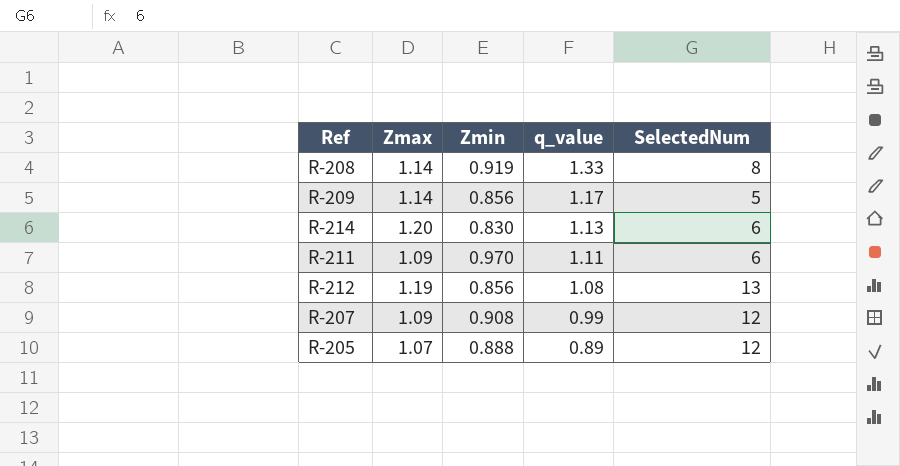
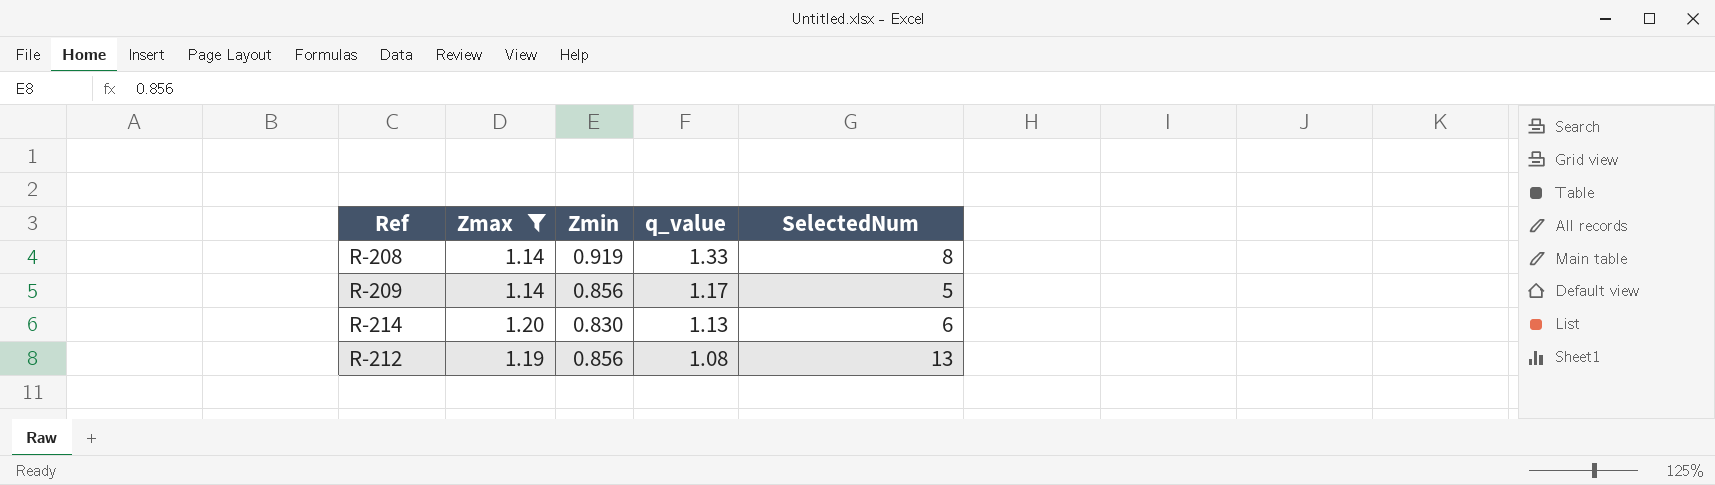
filter: none -> Zmax >= 1.14

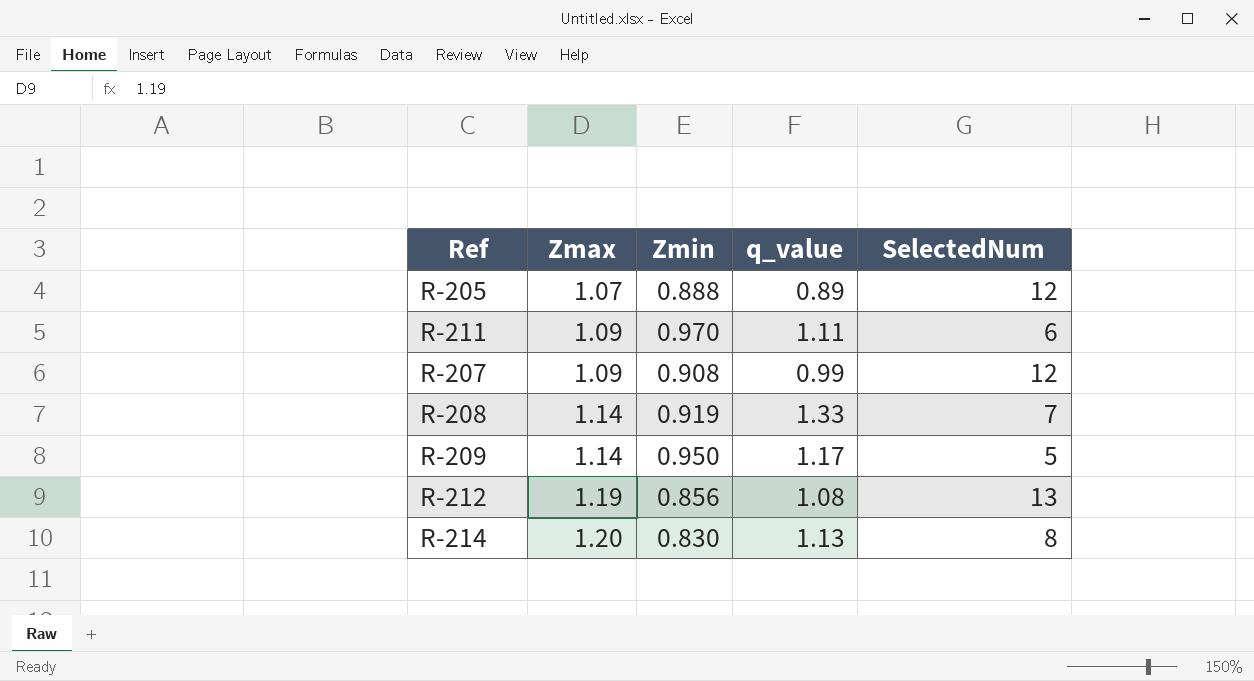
filter: Zmax >= 1.14 -> none
row order: q_value descending -> Zmax ascending
R-208 | SelectedNum: 8 -> 7
R-209 | Zmin: 0.856 -> 0.950
R-214 | SelectedNum: 6 -> 8

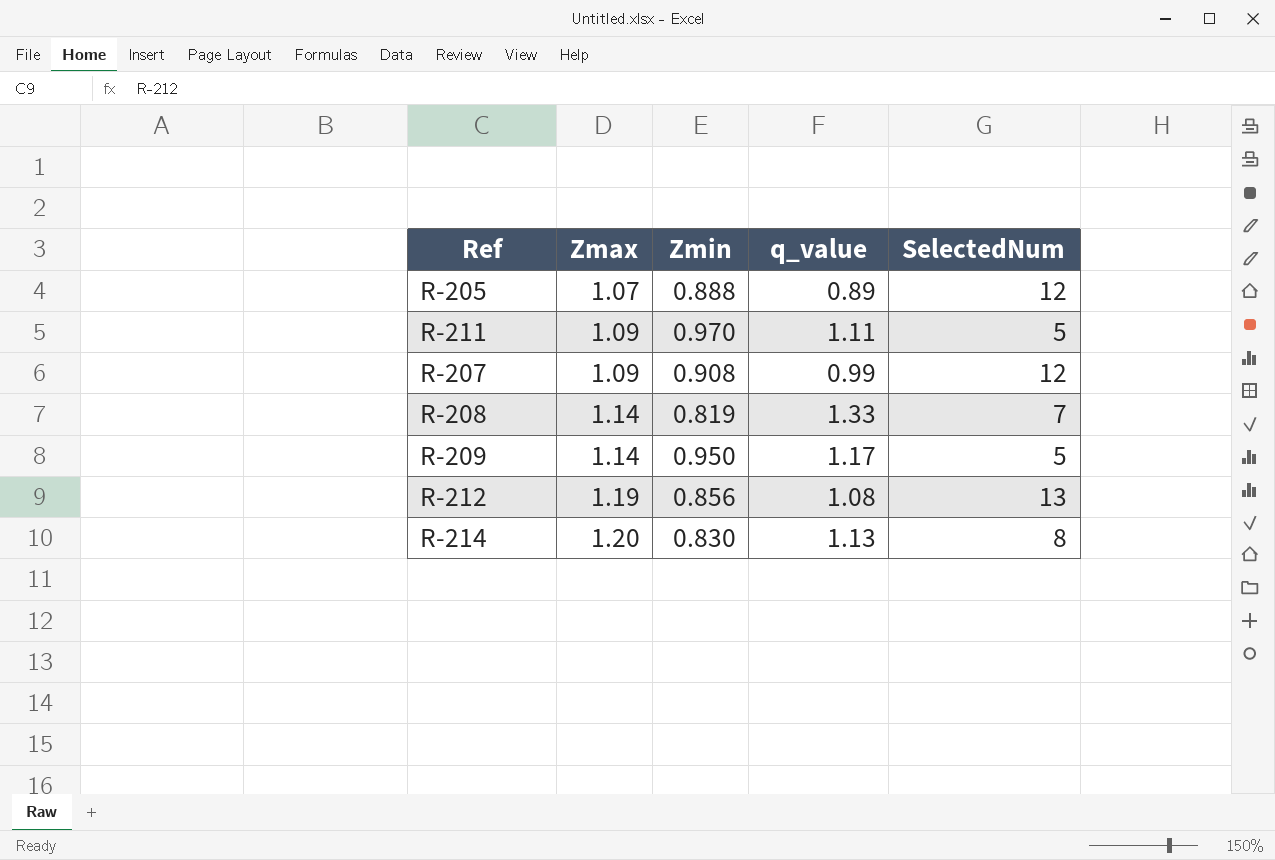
R-211 | SelectedNum: 6 -> 5
R-208 | Zmin: 0.919 -> 0.819

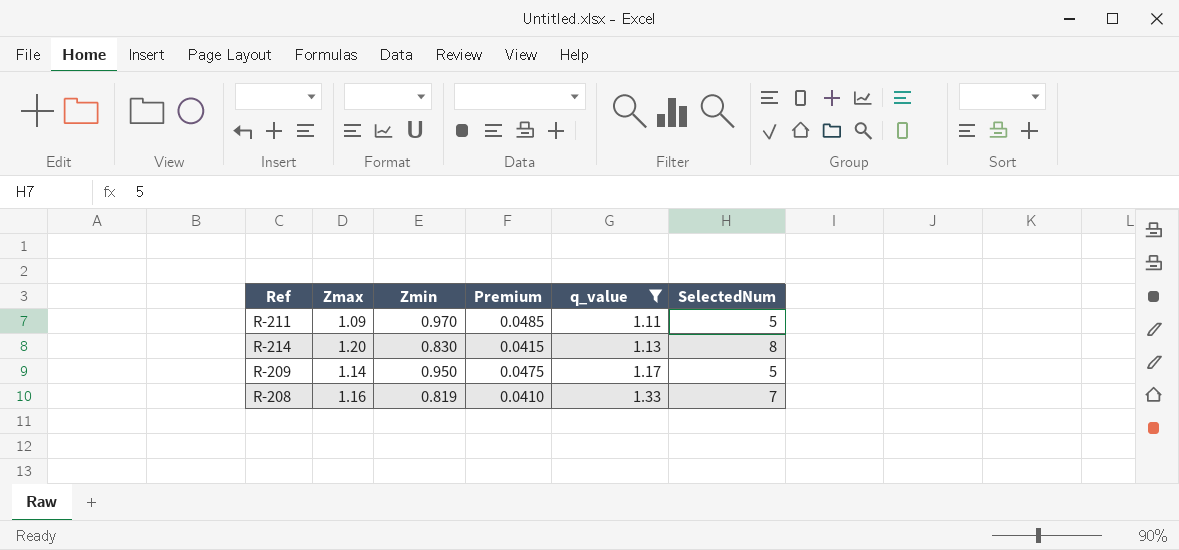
filter: none -> q_value >= 1.11
row order: Zmax ascending -> q_value ascending
column Premium | formula: none -> [Zmin] * 0.05
R-208 | Zmax: 1.14 -> 1.16

